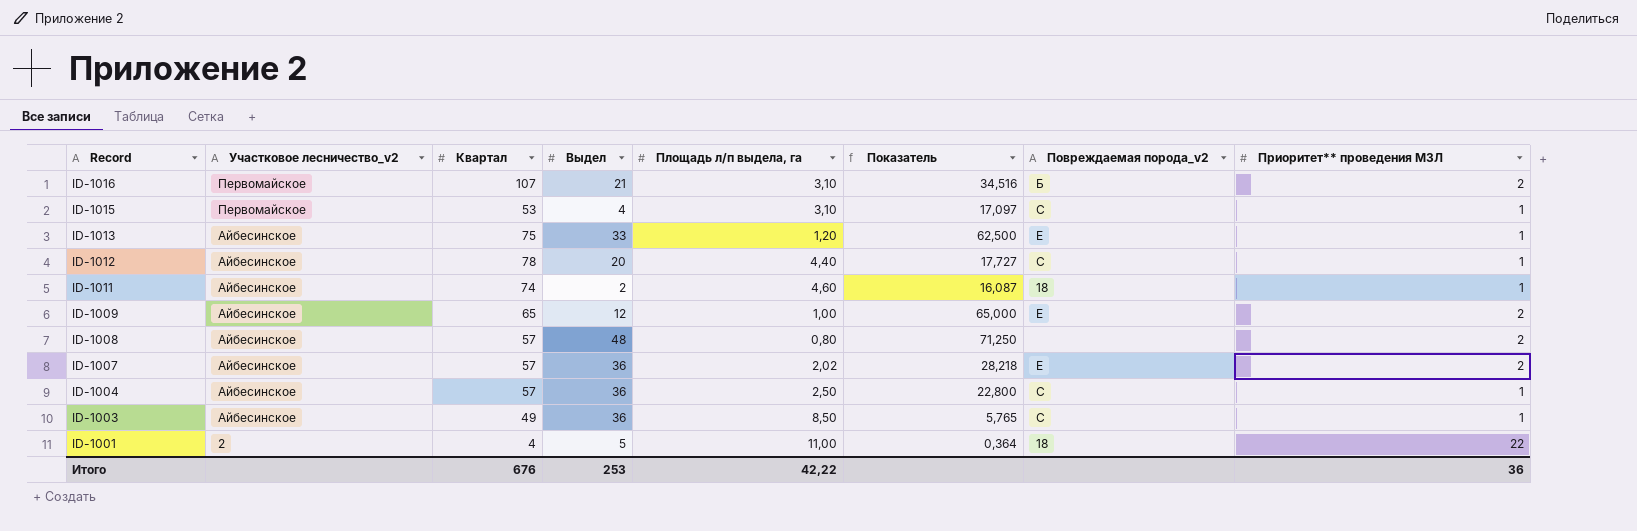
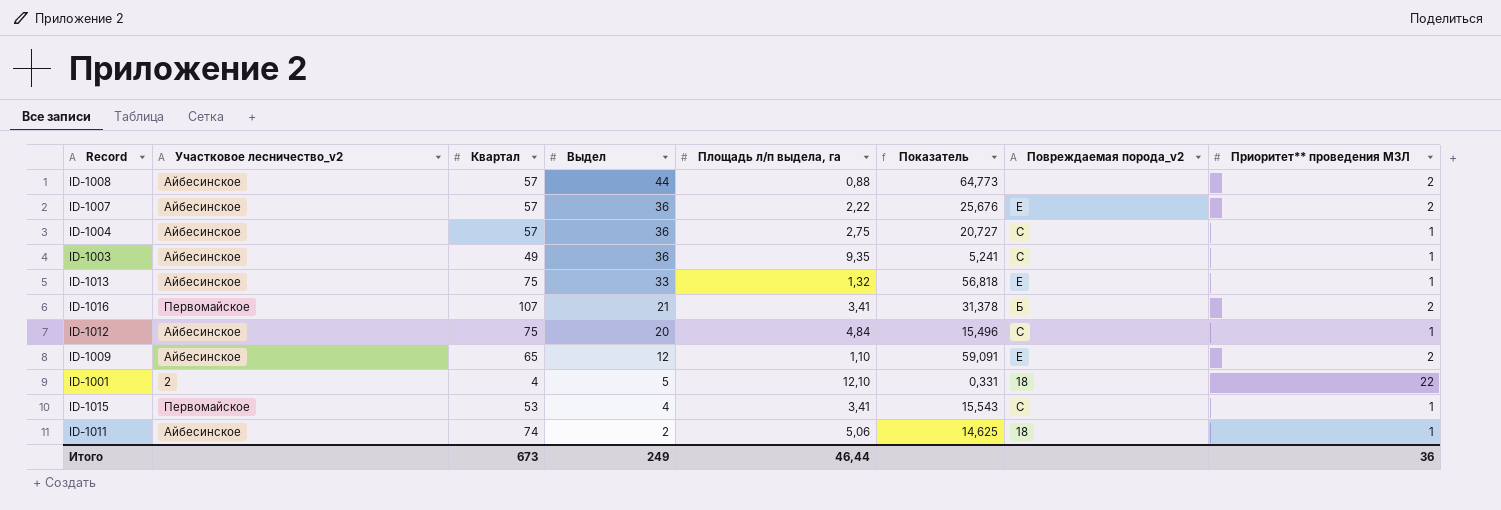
row order: Record descending -> Выдел descending
ID-1008 | Выдел: 48 -> 44
ID-1008 | Площадь л/п выдела, га: 0,80 -> 0,88
ID-1008 | Показатель: 71,250 -> 64,773
ID-1007 | Площадь л/п выдела, га: 2,02 -> 2,22
ID-1007 | Показатель: 28,218 -> 25,676
ID-1004 | Площадь л/п выдела, га: 2,50 -> 2,75
ID-1004 | Показатель: 22,800 -> 20,727
ID-1003 | Площадь л/п выдела, га: 8,50 -> 9,35
ID-1003 | Показатель: 5,765 -> 5,241
ID-1013 | Площадь л/п выдела, га: 1,20 -> 1,32
ID-1013 | Показатель: 62,500 -> 56,818
ID-1016 | Площадь л/п выдела, га: 3,10 -> 3,41
ID-1016 | Показатель: 34,516 -> 31,378
ID-1012 | Квартал: 78 -> 75
ID-1012 | Площадь л/п выдела, га: 4,40 -> 4,84
ID-1012 | Показатель: 17,727 -> 15,496
ID-1009 | Площадь л/п выдела, га: 1,00 -> 1,10
ID-1009 | Показатель: 65,000 -> 59,091
ID-1001 | Площадь л/п выдела, га: 11,00 -> 12,10
ID-1001 | Показатель: 0,364 -> 0,331
ID-1015 | Площадь л/п выдела, га: 3,10 -> 3,41
ID-1015 | Показатель: 17,097 -> 15,543
ID-1011 | Площадь л/п выдела, га: 4,60 -> 5,06
ID-1011 | Показатель: 16,087 -> 14,625
Итого | Квартал: 676 -> 673
Итого | Выдел: 253 -> 249
Итого | Площадь л/п выдела, га: 42,22 -> 46,44

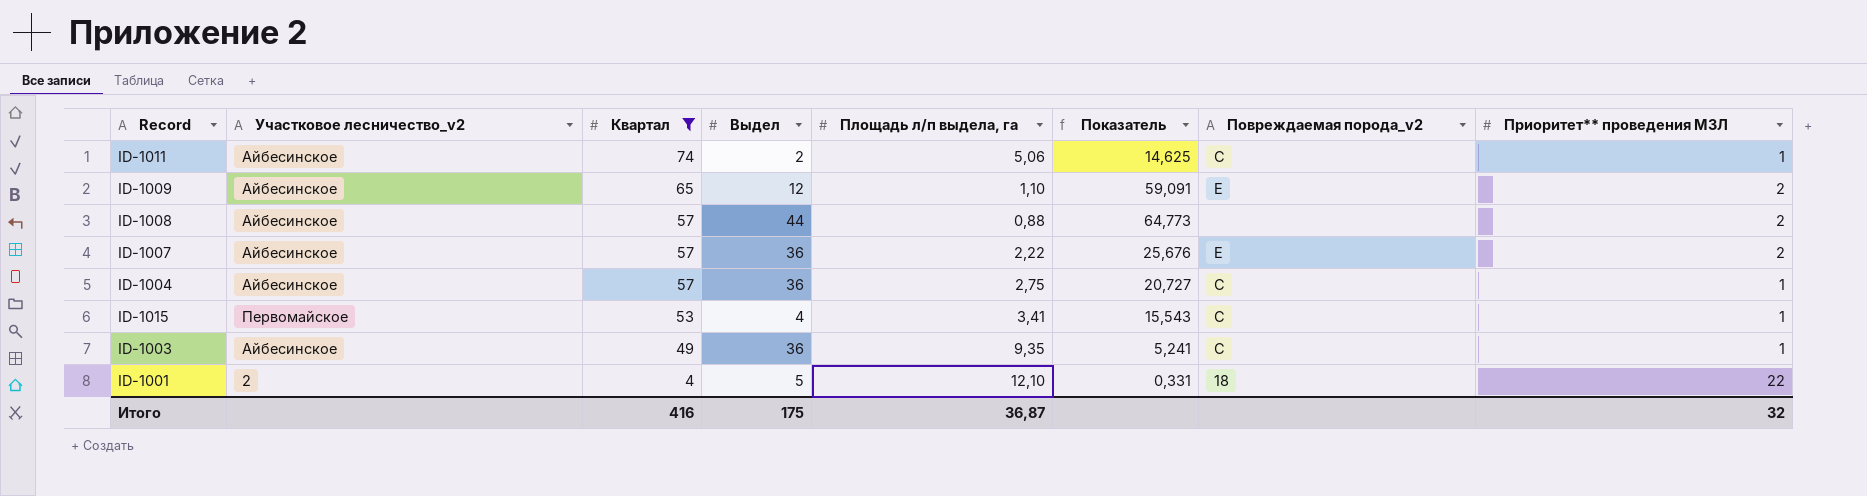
filter: none -> Квартал <= 74
row order: Выдел descending -> Квартал descending
ID-1011 | Повреждаемая порода_v2: 18 -> С
Итого | Квартал: 673 -> 416
Итого | Выдел: 249 -> 175
Итого | Площадь л/п выдела, га: 46,44 -> 36,87
Итого | Приоритет** проведения МЗЛ: 36 -> 32

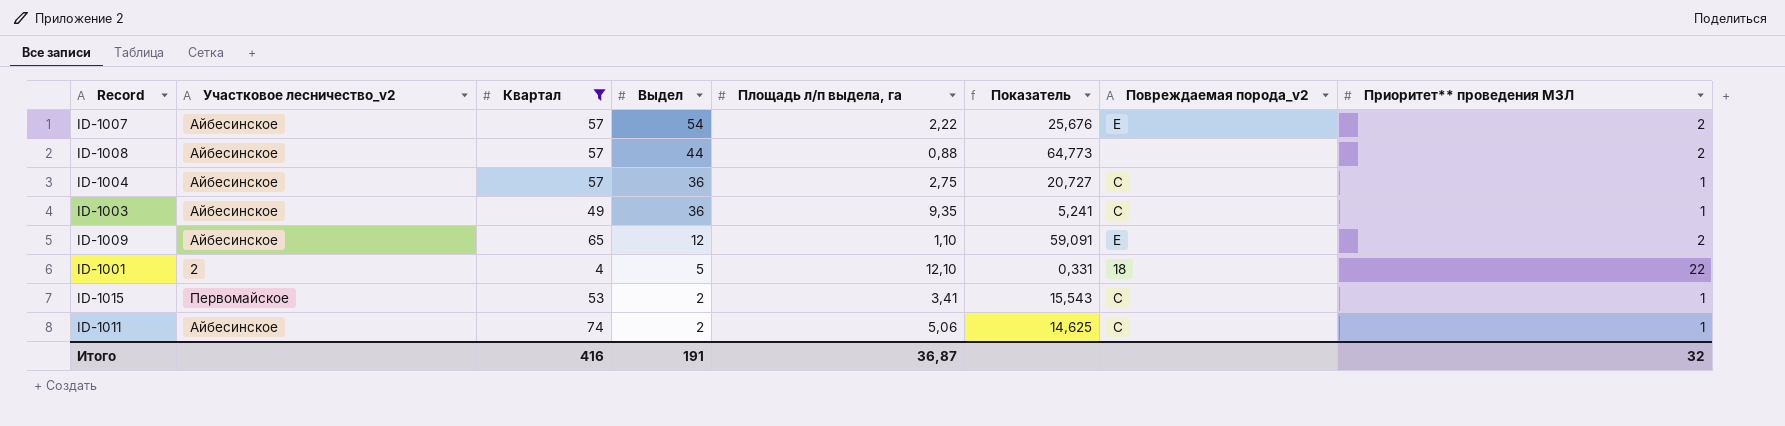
row order: Квартал descending -> Выдел descending
ID-1007 | Выдел: 36 -> 54
ID-1015 | Выдел: 4 -> 2
Итого | Выдел: 175 -> 191

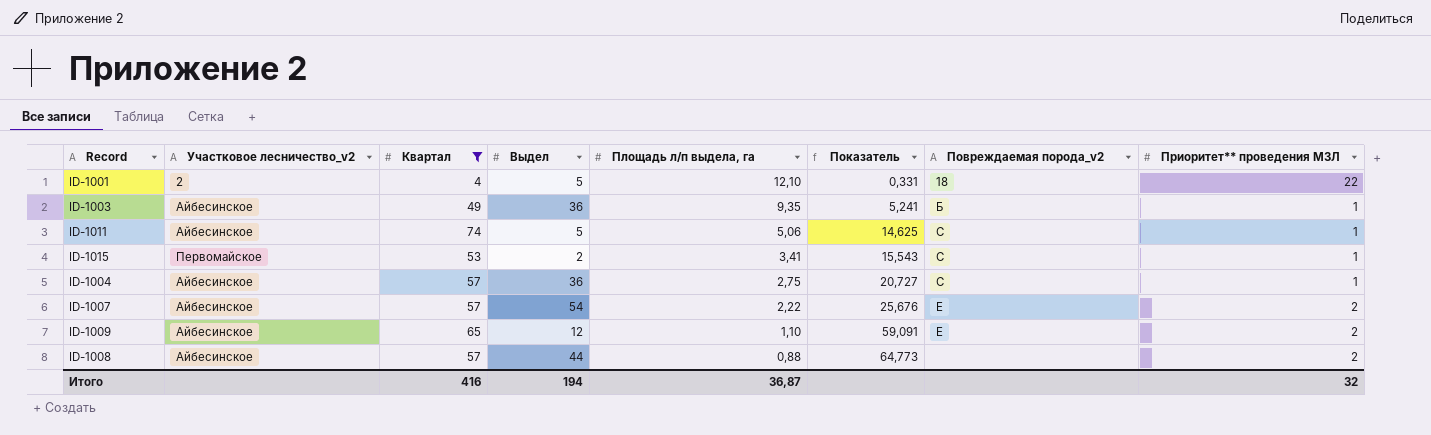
row order: Выдел descending -> Площадь л/п выдела, га descending
ID-1003 | Повреждаемая порода_v2: С -> Б
ID-1011 | Выдел: 2 -> 5
Итого | Выдел: 191 -> 194

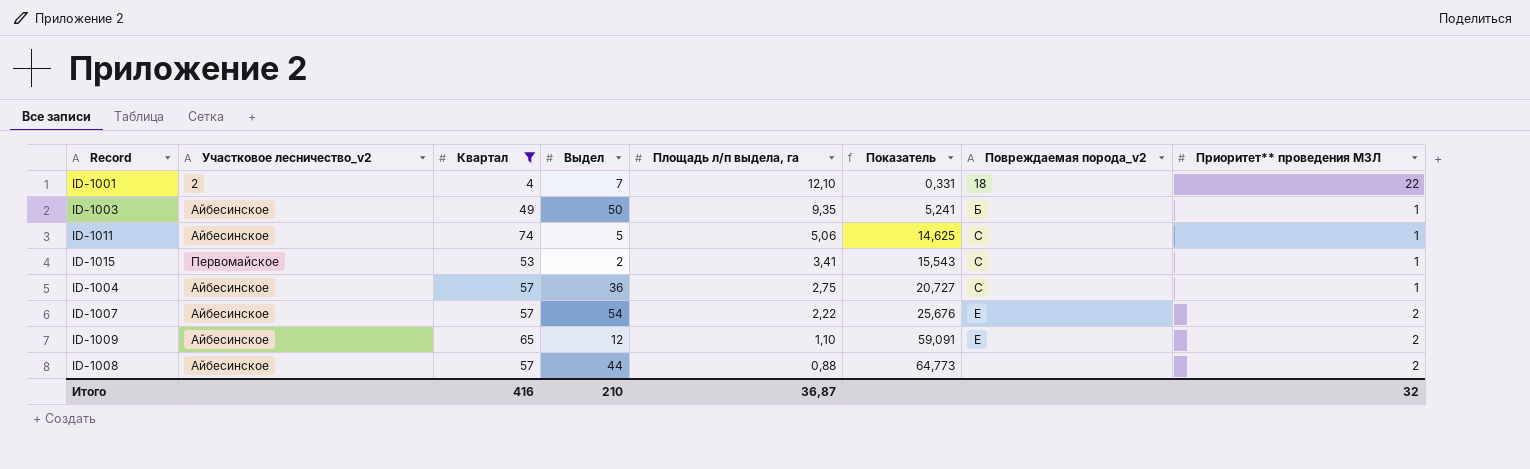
ID-1001 | Выдел: 5 -> 7
ID-1003 | Выдел: 36 -> 50
Итого | Выдел: 194 -> 210

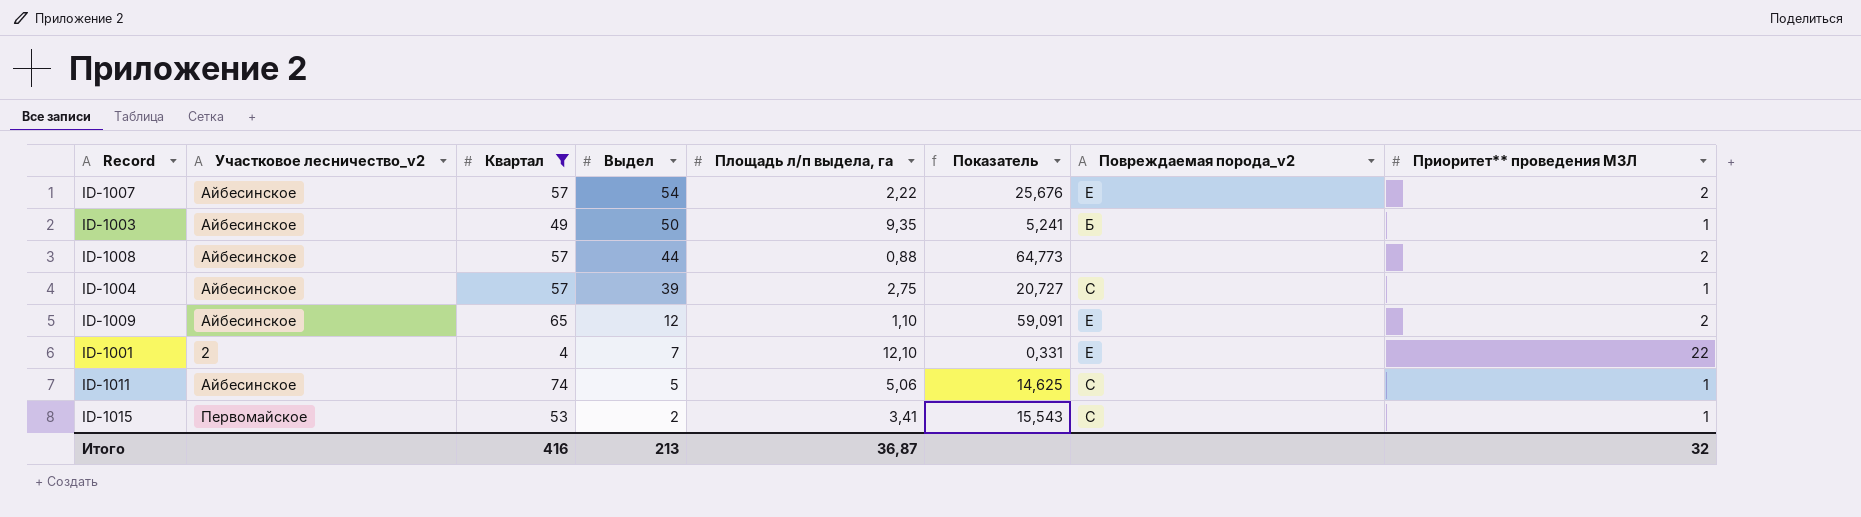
row order: Площадь л/п выдела, га descending -> Выдел descending
ID-1004 | Выдел: 36 -> 39
ID-1001 | Повреждаемая порода_v2: 18 -> Е
Итого | Выдел: 210 -> 213

